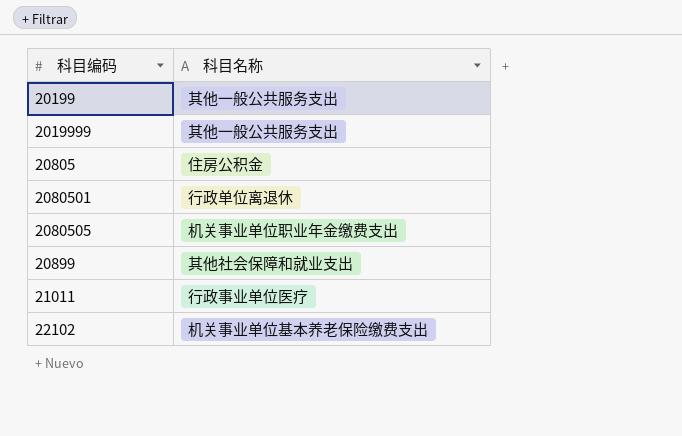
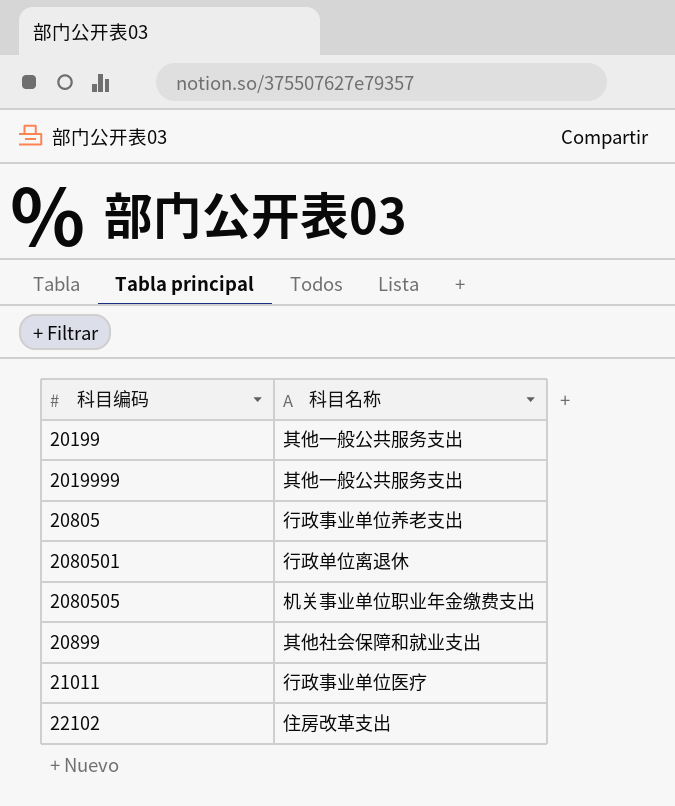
20805 | 科目名称: 住房公积金 -> 行政事业单位养老支出
22102 | 科目名称: 机关事业单位基本养老保险缴费支出 -> 住房改革支出

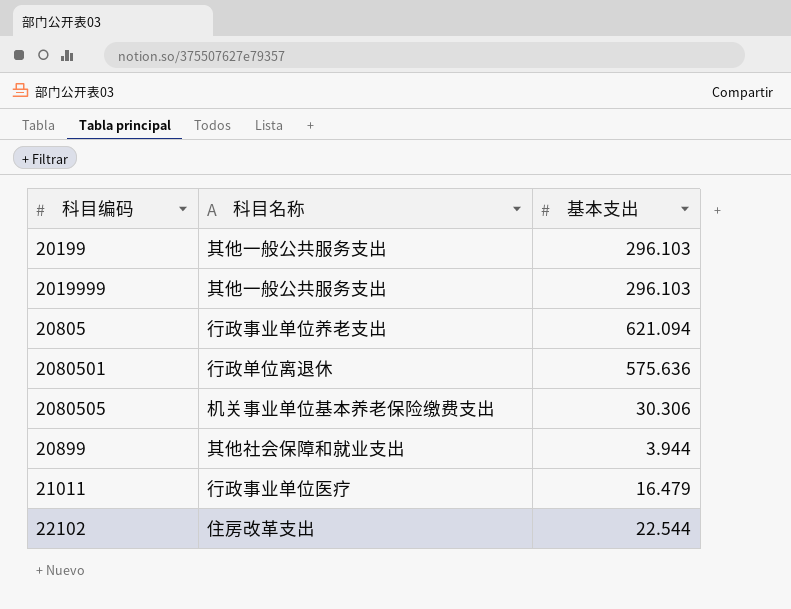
column 基本支出 | position: none -> 3
2080505 | 科目名称: 机关事业单位职业年金缴费支出 -> 机关事业单位基本养老保险缴费支出

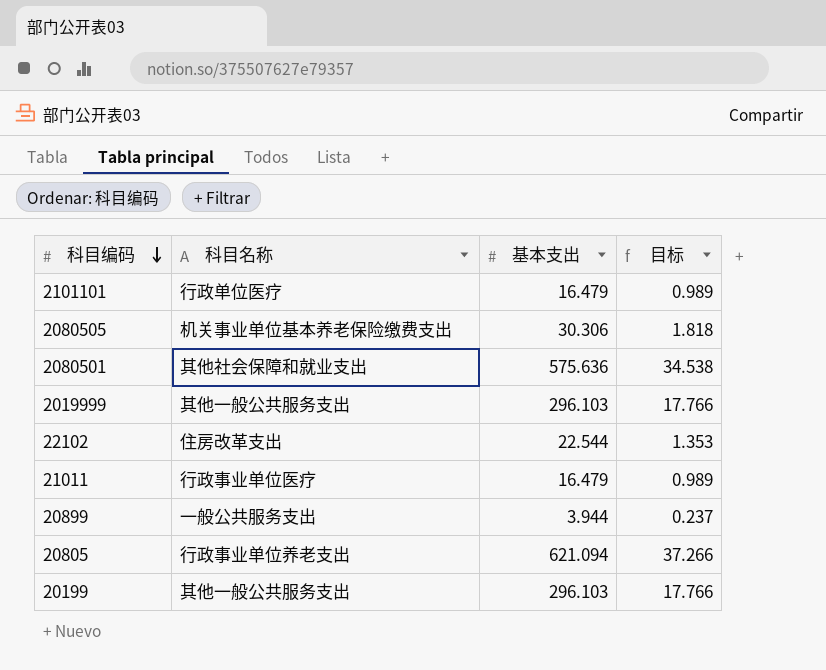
row order: none -> 科目编码 descending
column 目标 | formula: none -> [基本支出] * 0.06
row 2101101: none -> 行政单位医疗 | 16.479 | 0.989
2080501 | 科目名称: 行政单位离退休 -> 其他社会保障和就业支出
20899 | 科目名称: 其他社会保障和就业支出 -> 一般公共服务支出

